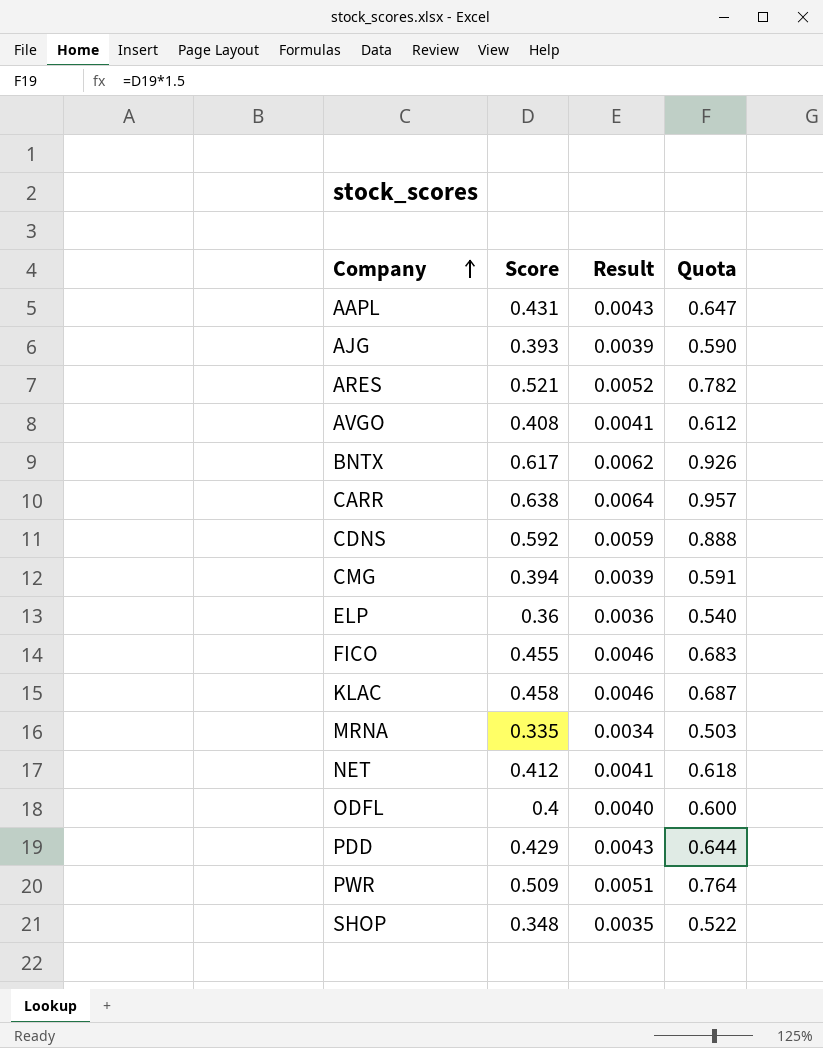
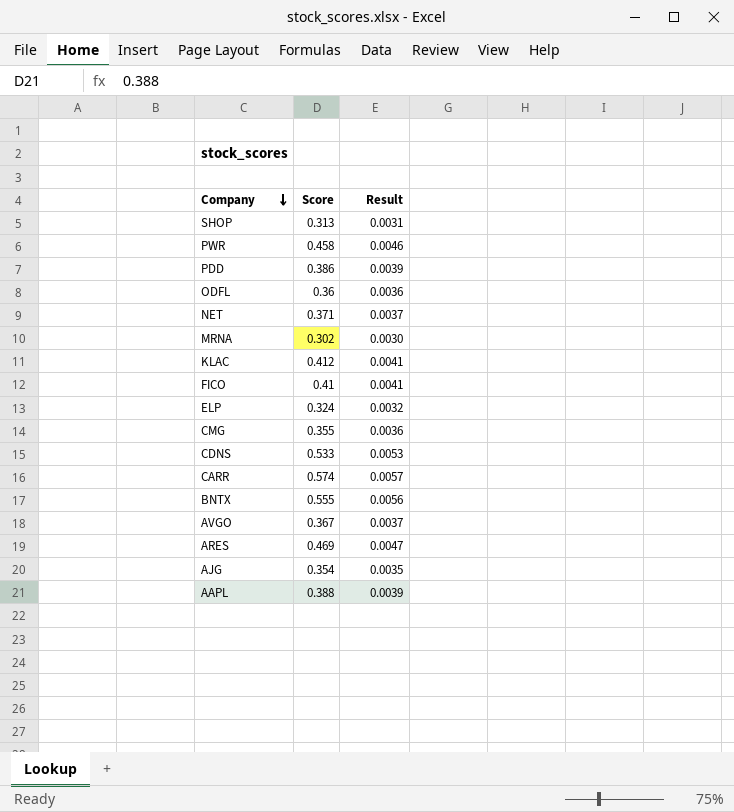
row order: Company ascending -> Company descending
column Quota | formula: [Score] * 1.5 -> none
SHOP | Score: 0.348 -> 0.313
SHOP | Result: 0.0035 -> 0.0031
PWR | Score: 0.509 -> 0.458
PWR | Result: 0.0051 -> 0.0046
PDD | Score: 0.429 -> 0.386
PDD | Result: 0.0043 -> 0.0039
ODFL | Score: 0.4 -> 0.36
ODFL | Result: 0.0040 -> 0.0036
NET | Score: 0.412 -> 0.371
NET | Result: 0.0041 -> 0.0037
MRNA | Score: 0.335 -> 0.302
MRNA | Result: 0.0034 -> 0.0030
KLAC | Score: 0.458 -> 0.412
KLAC | Result: 0.0046 -> 0.0041
FICO | Score: 0.455 -> 0.41
FICO | Result: 0.0046 -> 0.0041
ELP | Score: 0.36 -> 0.324
ELP | Result: 0.0036 -> 0.0032
CMG | Score: 0.394 -> 0.355
CMG | Result: 0.0039 -> 0.0036
CDNS | Score: 0.592 -> 0.533
CDNS | Result: 0.0059 -> 0.0053
CARR | Score: 0.638 -> 0.574
CARR | Result: 0.0064 -> 0.0057
BNTX | Score: 0.617 -> 0.555
BNTX | Result: 0.0062 -> 0.0056
AVGO | Score: 0.408 -> 0.367
AVGO | Result: 0.0041 -> 0.0037
ARES | Score: 0.521 -> 0.469
ARES | Result: 0.0052 -> 0.0047
AJG | Score: 0.393 -> 0.354
AJG | Result: 0.0039 -> 0.0035
AAPL | Score: 0.431 -> 0.388
AAPL | Result: 0.0043 -> 0.0039

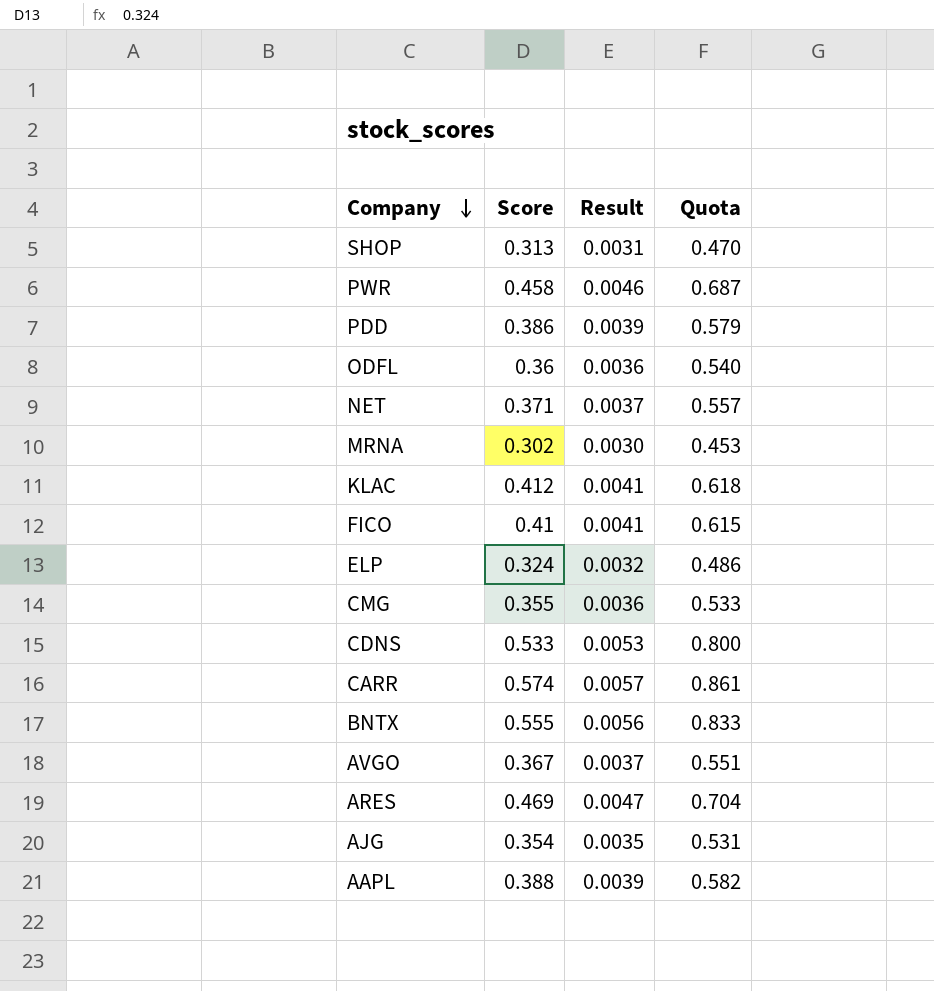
column Quota | formula: none -> [Score] * 1.5

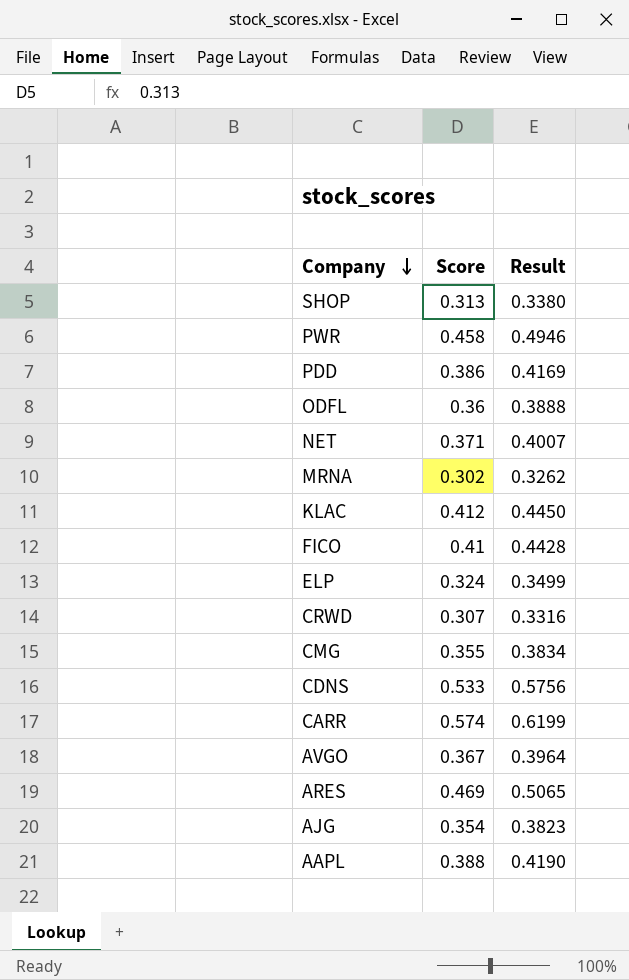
column Quota | formula: [Score] * 1.5 -> none
column Result | formula: [Score] * 0.01 -> [Score] * 1.08
row BNTX: 0.555 | 0.0056 | 0.833 -> none
row CRWD: none -> 0.307 | 0.3316

